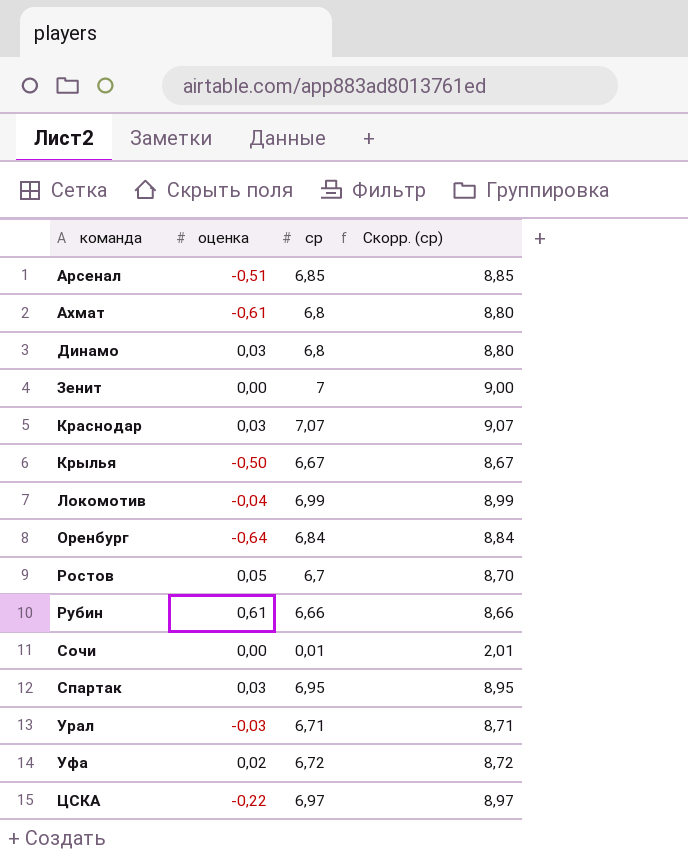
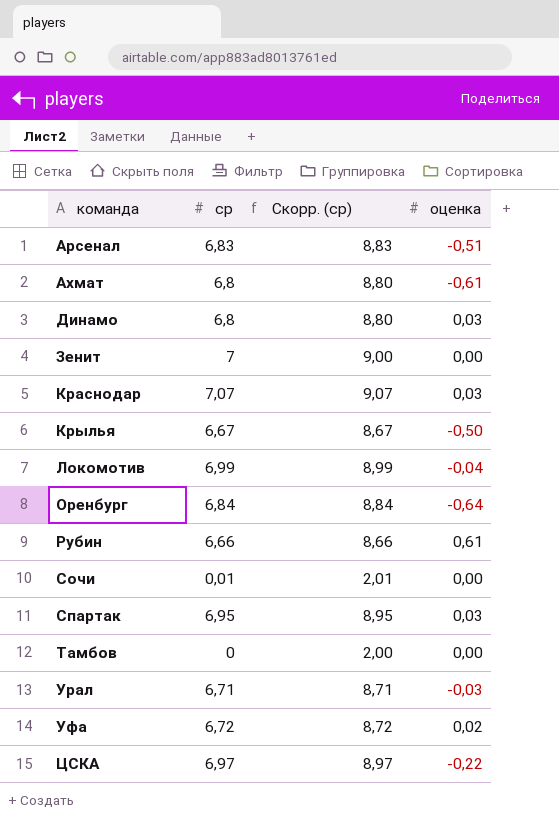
column оценка | position: 2 -> 4
row Ростов: 0,05 | 6,7 | 8,70 -> none
Арсенал | ср: 6,85 -> 6,83
Арсенал | Скорр. (ср): 8,85 -> 8,83
row Тамбов: none -> 0 | 2,00 | 0,00

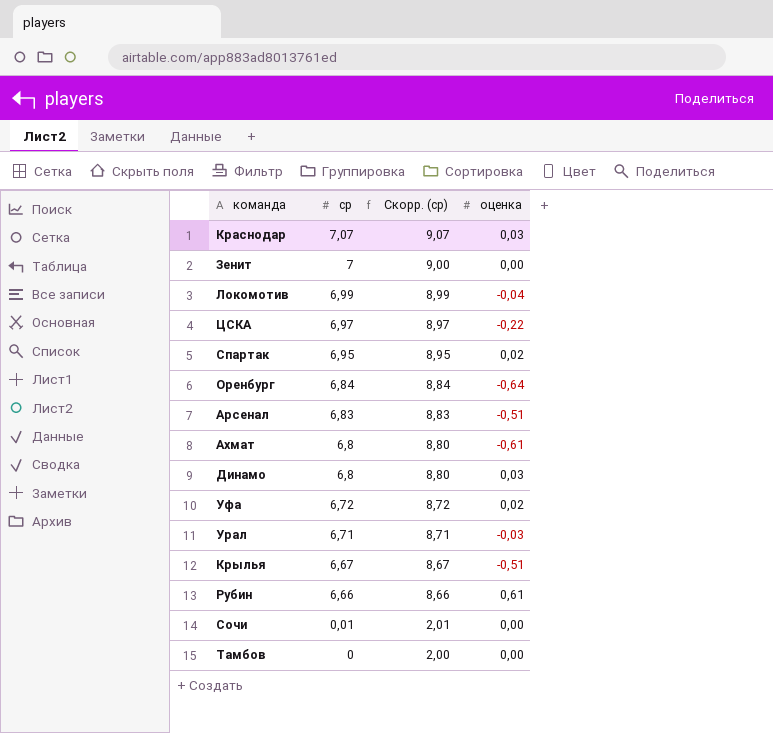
row order: команда ascending -> ср descending
Спартак | оценка: 0,03 -> 0,02
Крылья | оценка: -0,50 -> -0,51

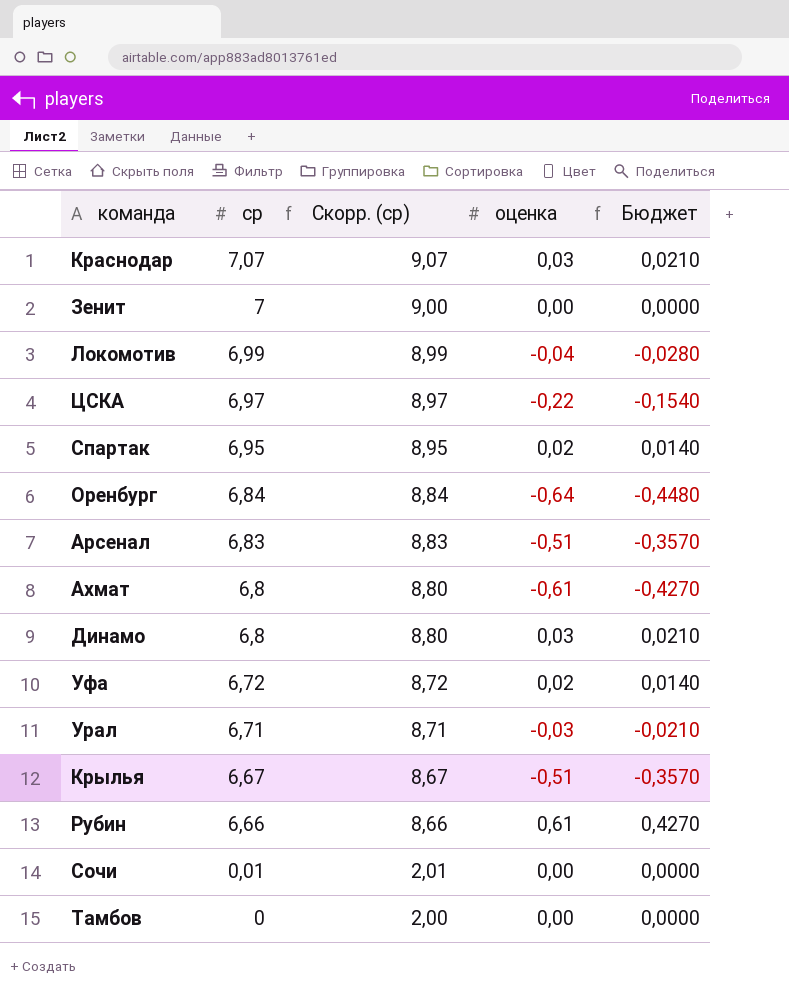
column Бюджет | formula: none -> [оценка] * 0,7

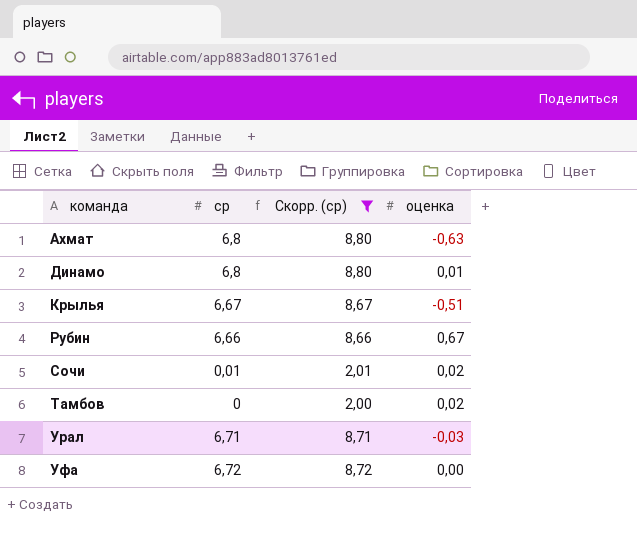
filter: none -> Скорр. (ср) <= 8,80
row order: ср descending -> команда ascending
column Бюджет | formula: [оценка] * 0,7 -> none
Ахмат | оценка: -0,61 -> -0,63
Динамо | оценка: 0,03 -> 0,01
Рубин | оценка: 0,61 -> 0,67
Сочи | оценка: 0,00 -> 0,02
Тамбов | оценка: 0,00 -> 0,02
Уфа | оценка: 0,02 -> 0,00

